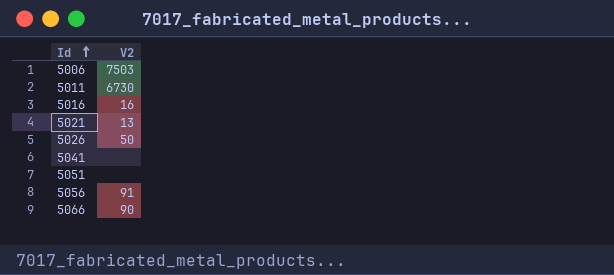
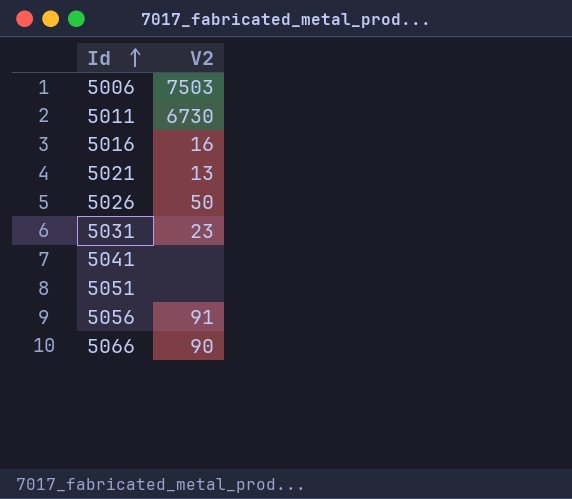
row 5031: none -> 23

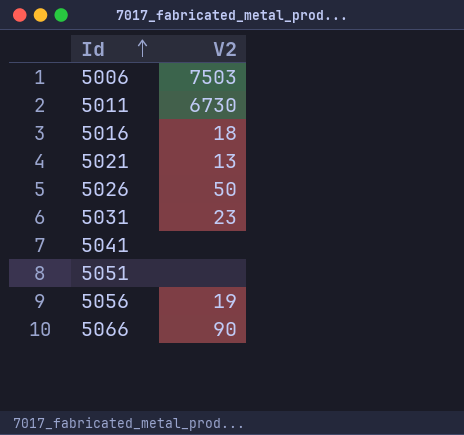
5016 | V2: 16 -> 18
5056 | V2: 91 -> 19

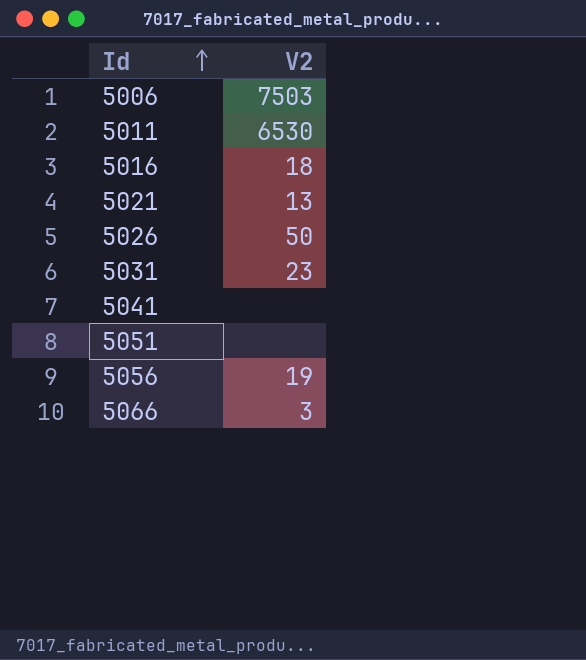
5011 | V2: 6730 -> 6530
5066 | V2: 90 -> 3

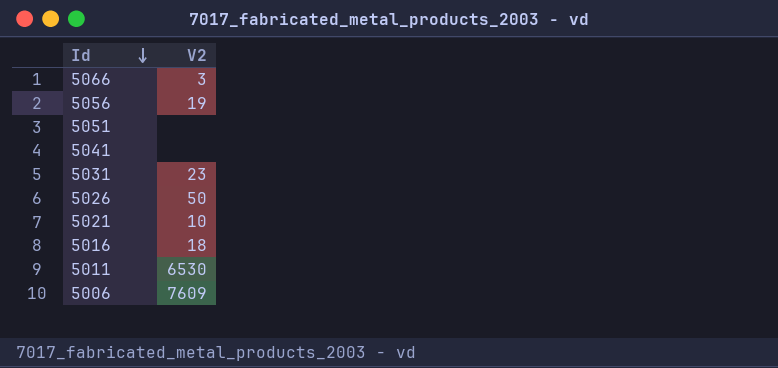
row order: Id ascending -> Id descending
5021 | V2: 13 -> 10
5006 | V2: 7503 -> 7609

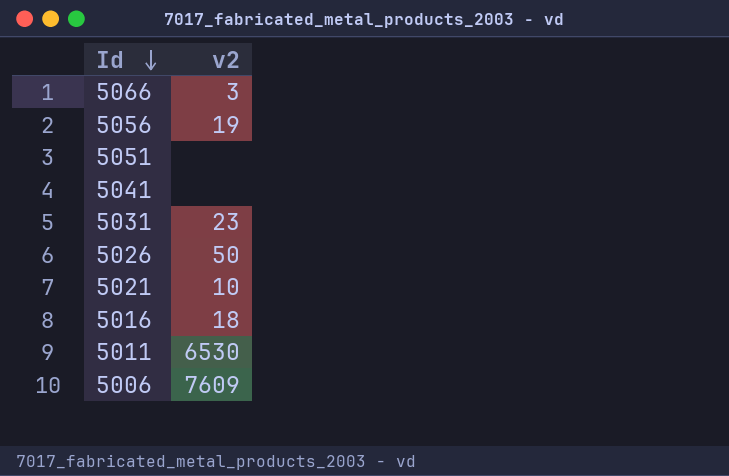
column name: V2 -> v2

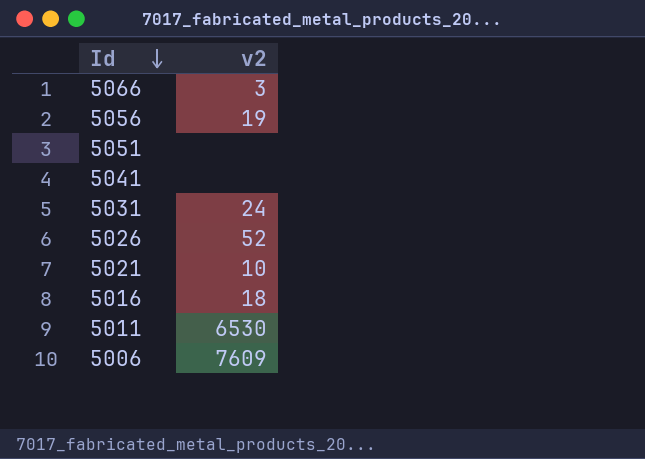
5031 | v2: 23 -> 24
5026 | v2: 50 -> 52

